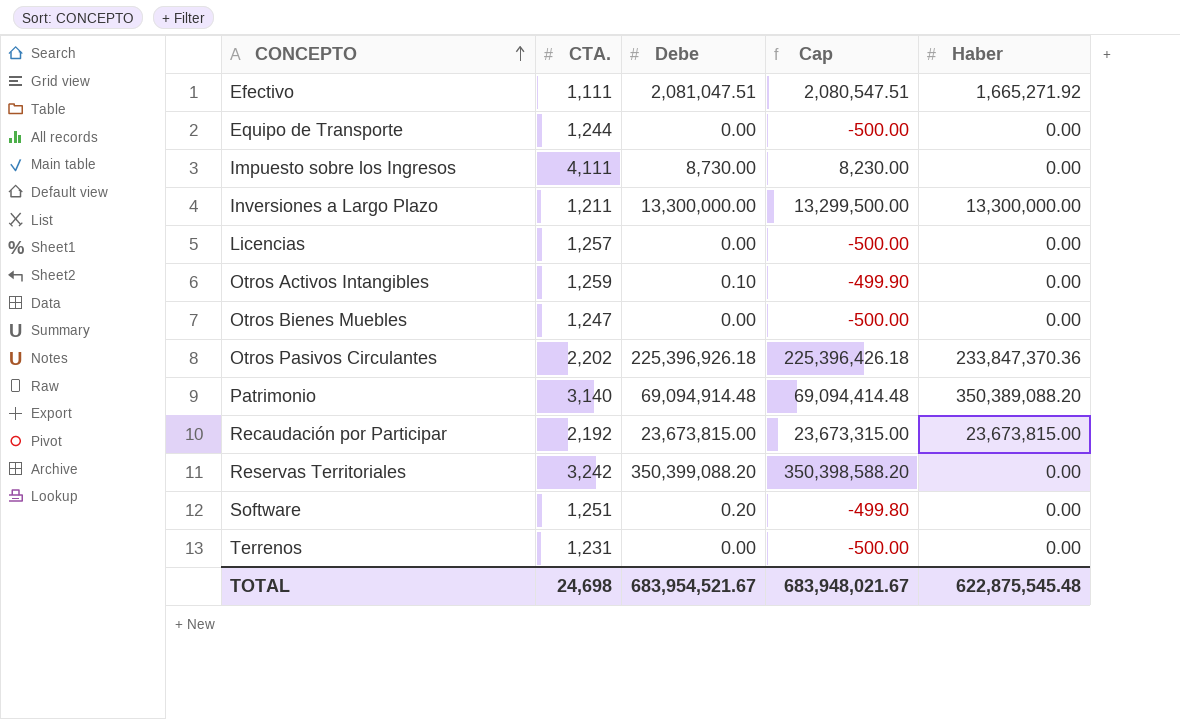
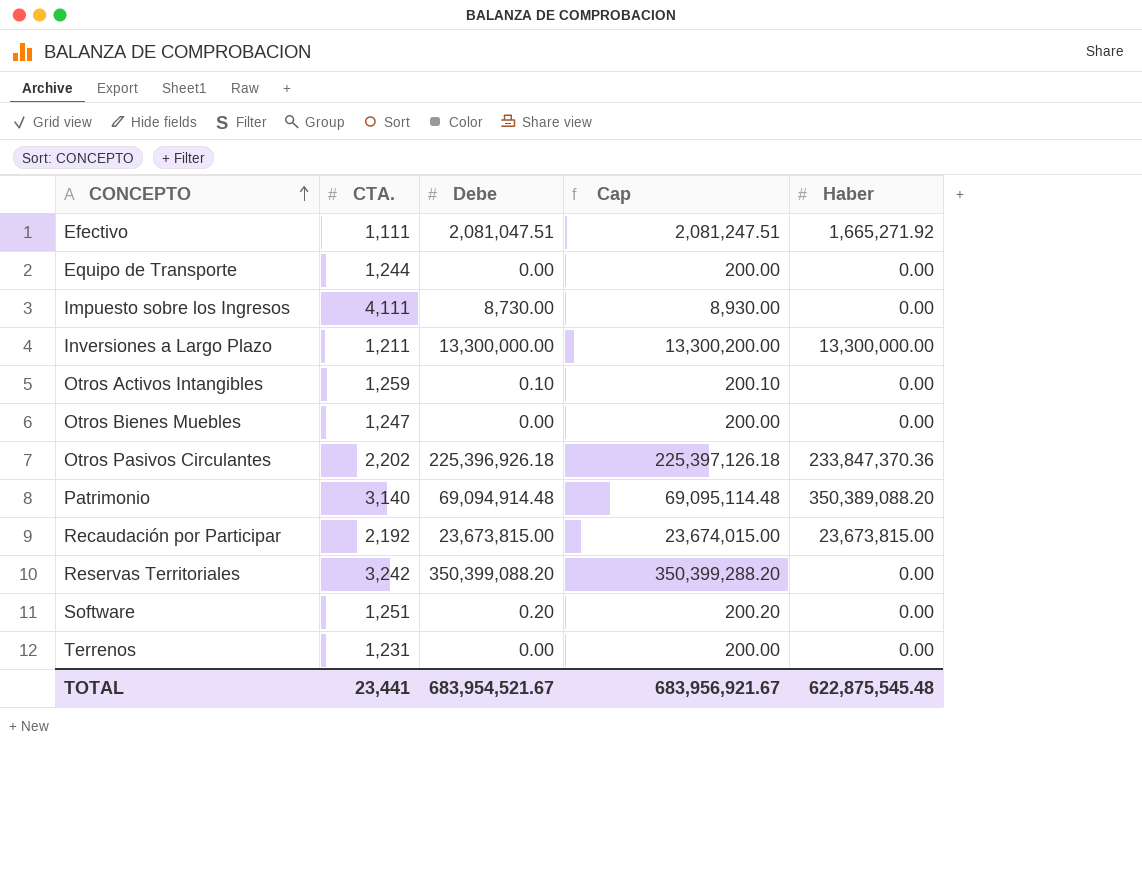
column Cap | formula: [Debe] - 500 -> [Debe] + 200
row Licencias: 1,257 | 0.00 | -500.00 | 0.00 -> none
TOTAL | CTA.: 24,698 -> 23,441
TOTAL | Cap: 683,948,021.67 -> 683,956,921.67

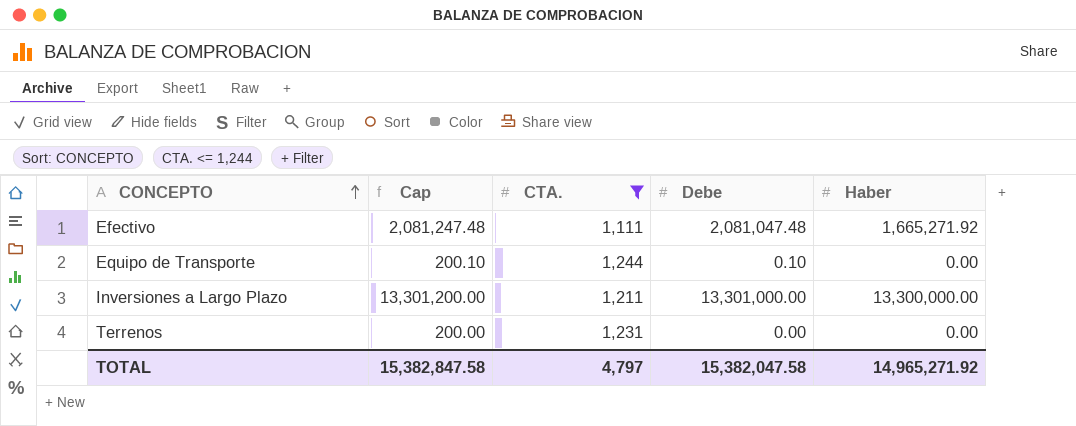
filter: none -> CTA. <= 1,244
column Cap | position: 4 -> 2
Efectivo | Cap: 2,081,247.51 -> 2,081,247.48
Efectivo | Debe: 2,081,047.51 -> 2,081,047.48
Equipo de Transporte | Cap: 200.00 -> 200.10
Equipo de Transporte | Debe: 0.00 -> 0.10
Inversiones a Largo Plazo | Cap: 13,300,200.00 -> 13,301,200.00
Inversiones a Largo Plazo | Debe: 13,300,000.00 -> 13,301,000.00
TOTAL | Cap: 683,956,921.67 -> 15,382,847.58
TOTAL | CTA.: 23,441 -> 4,797
TOTAL | Debe: 683,954,521.67 -> 15,382,047.58
TOTAL | Haber: 622,875,545.48 -> 14,965,271.92

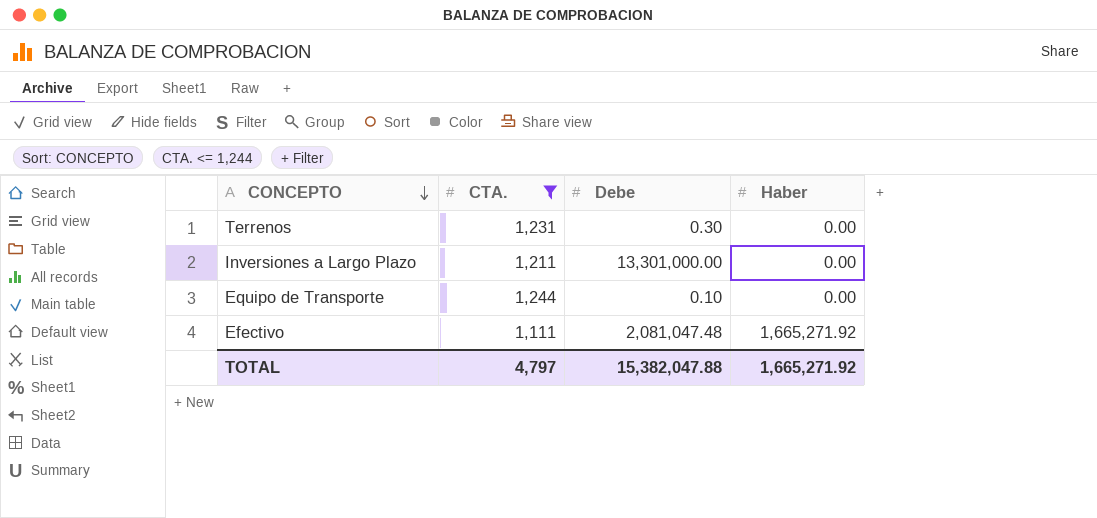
row order: CONCEPTO ascending -> CONCEPTO descending
column Cap | formula: [Debe] + 200 -> none
Terrenos | Debe: 0.00 -> 0.30
Inversiones a Largo Plazo | Haber: 13,300,000.00 -> 0.00
TOTAL | Debe: 15,382,047.58 -> 15,382,047.88
TOTAL | Haber: 14,965,271.92 -> 1,665,271.92

